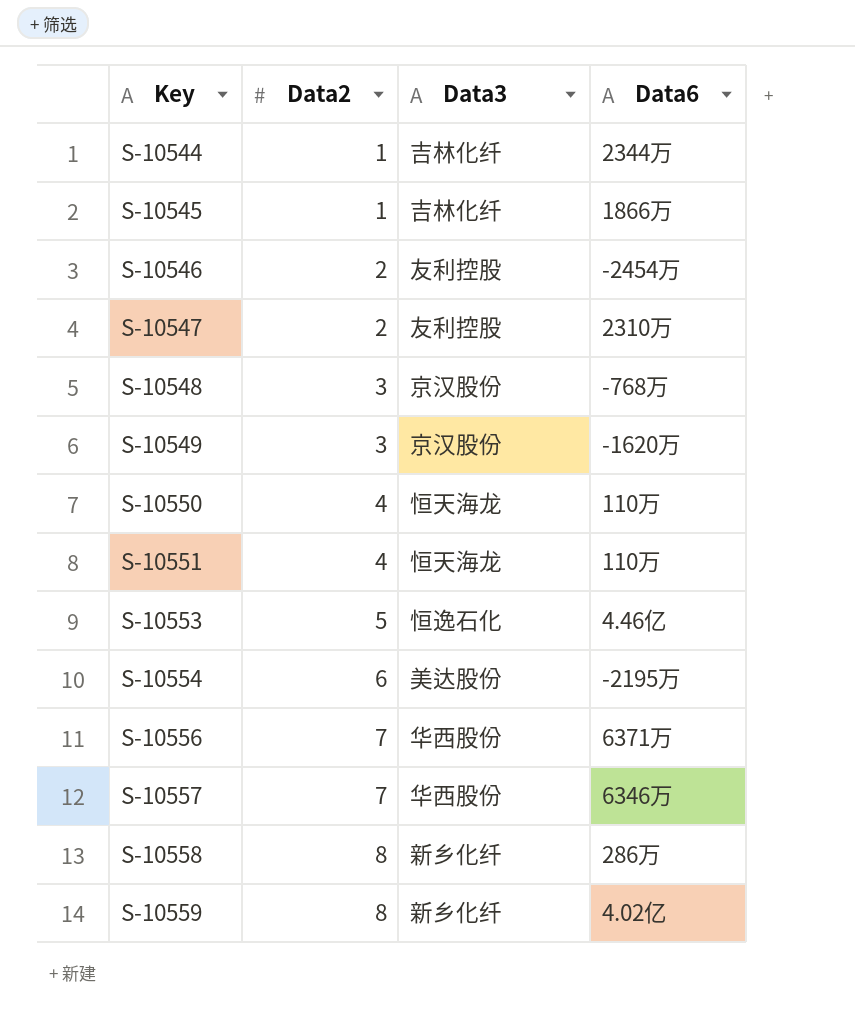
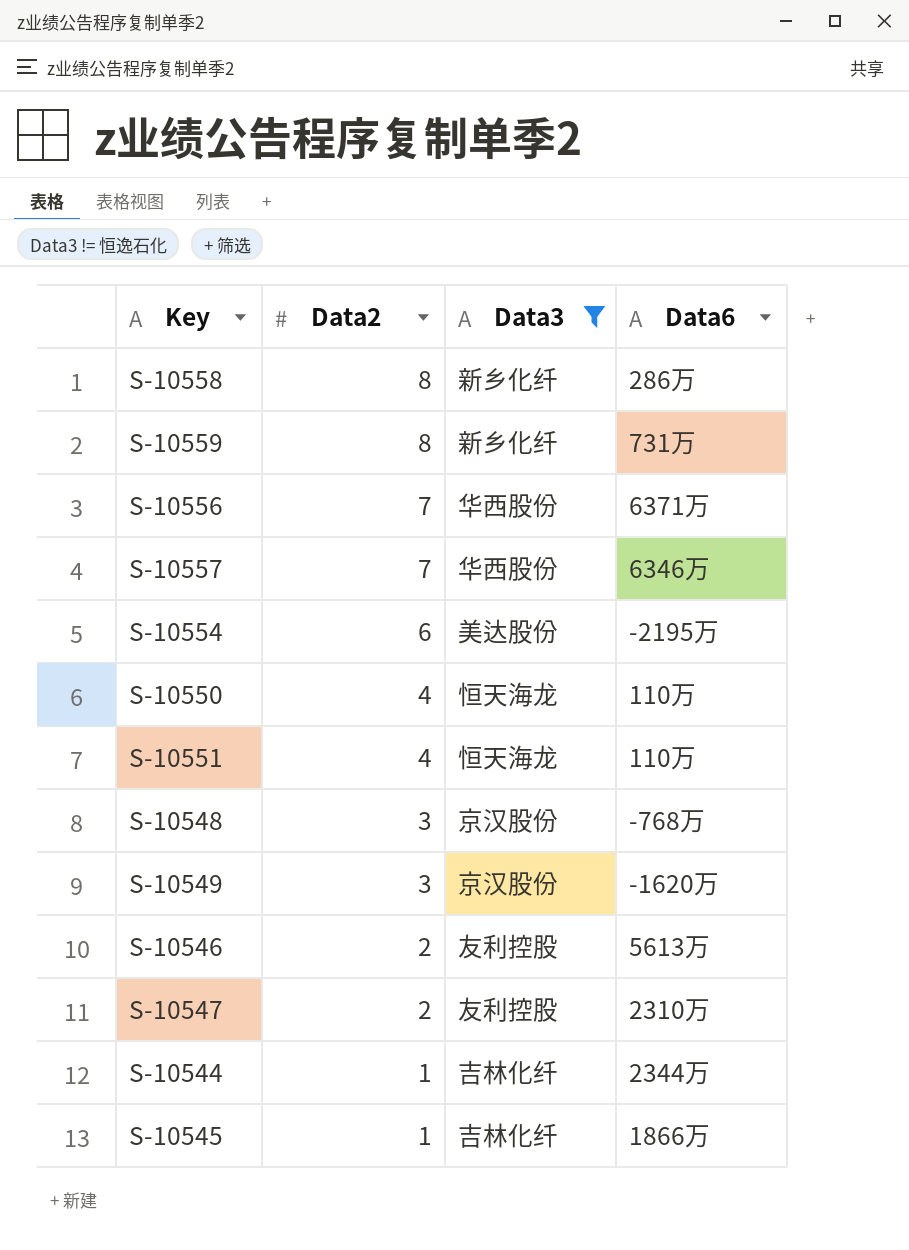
filter: none -> Data3 != 恒逸石化
row order: Key ascending -> Data2 descending
S-10559 | Data6: 4.02亿 -> 731万
S-10546 | Data6: -2454万 -> 5613万

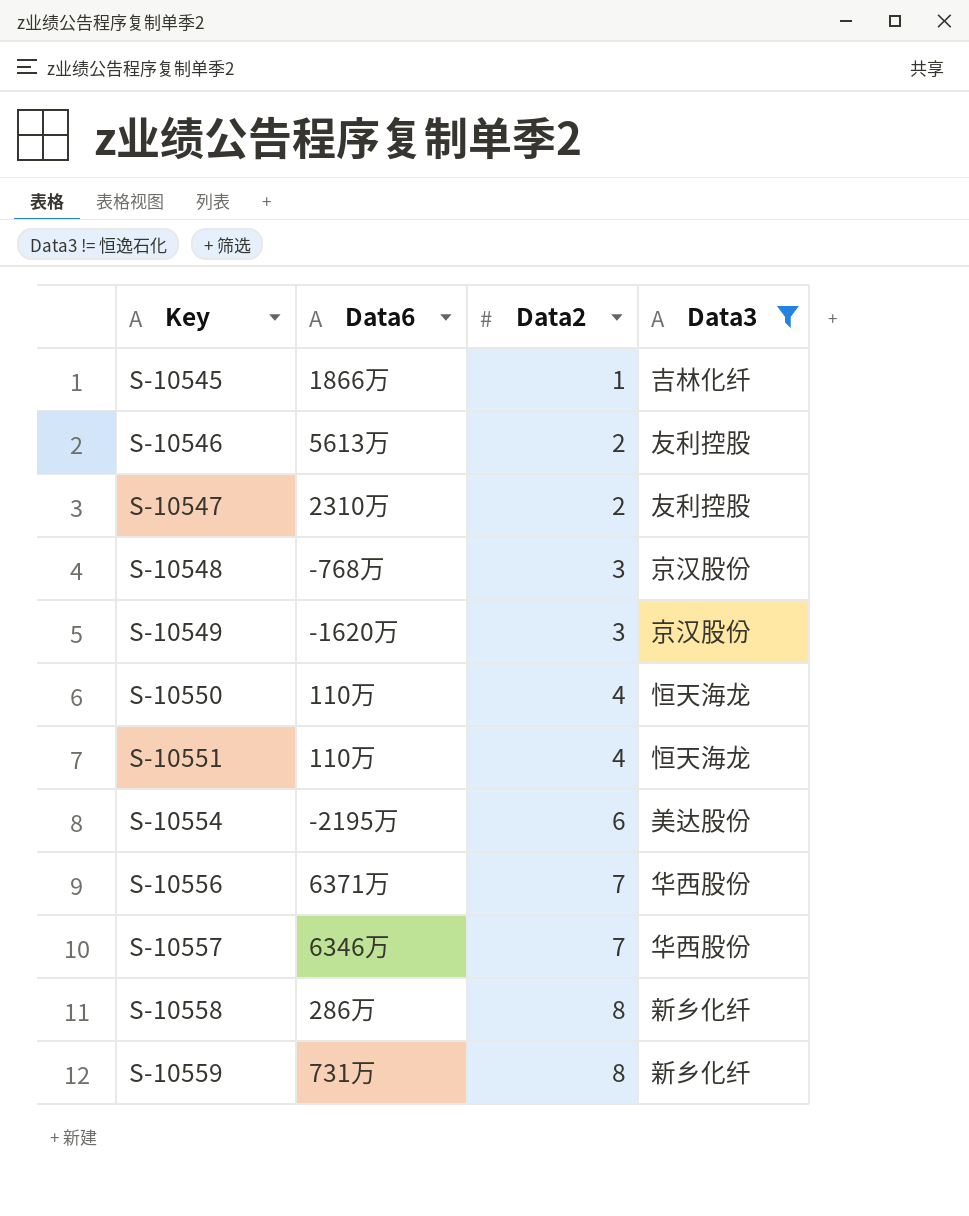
row order: Data2 descending -> Key ascending
column Data6 | position: 4 -> 2
row S-10544: 1 | 吉林化纤 | 2344万 -> none

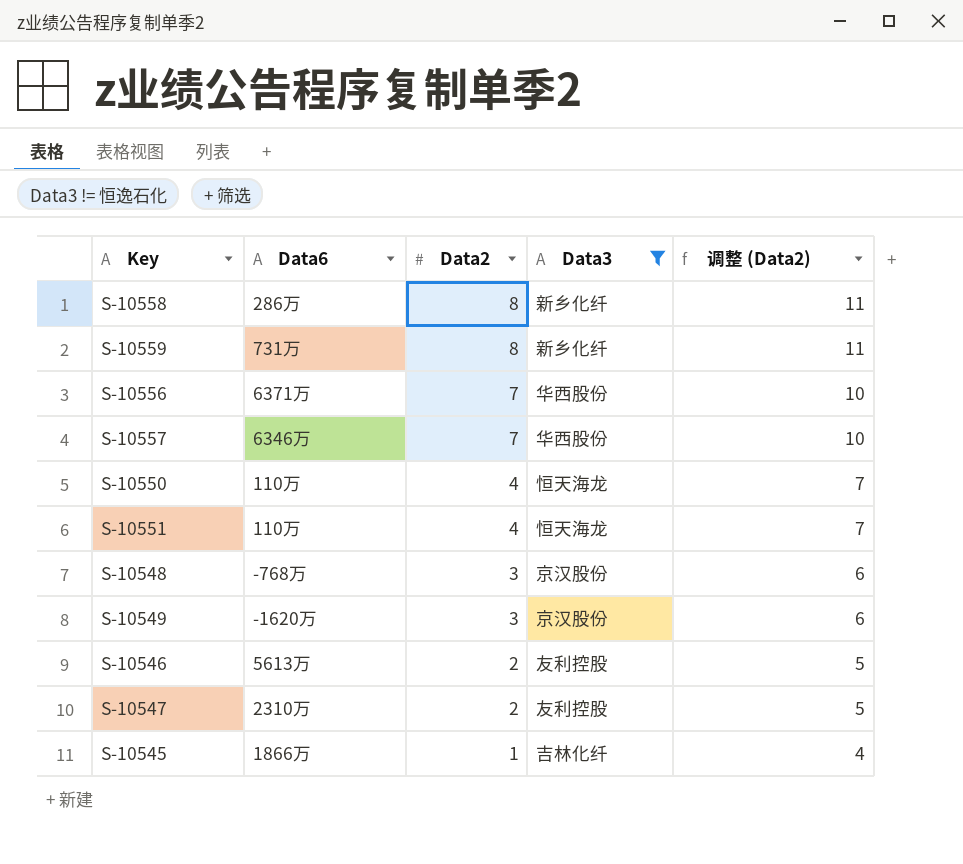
row order: Key ascending -> Data2 descending
column 调整 (Data2) | formula: none -> [Data2] + 3
row S-10554: -2195万 | 6 | 美达股份 -> none

